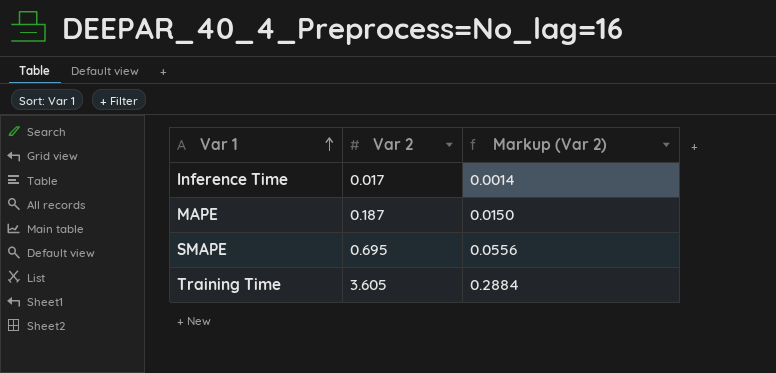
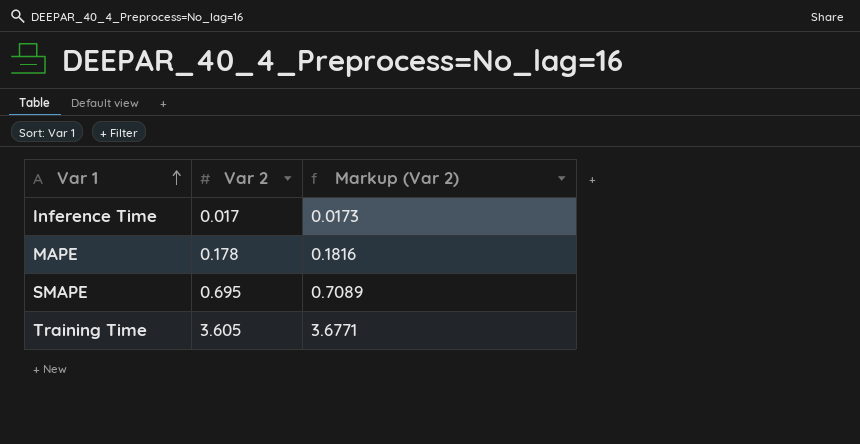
column Markup (Var 2) | formula: [Var 2] * 0.08 -> [Var 2] * 1.02
MAPE | Var 2: 0.187 -> 0.178

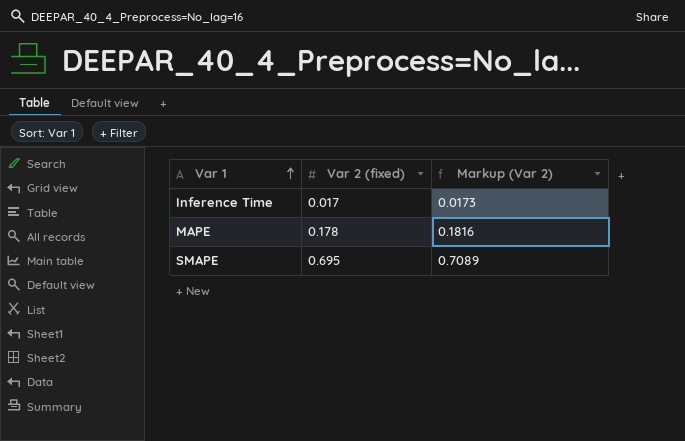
column name: Var 2 -> Var 2 (fixed)
row Training Time: 3.605 | 3.6771 -> none

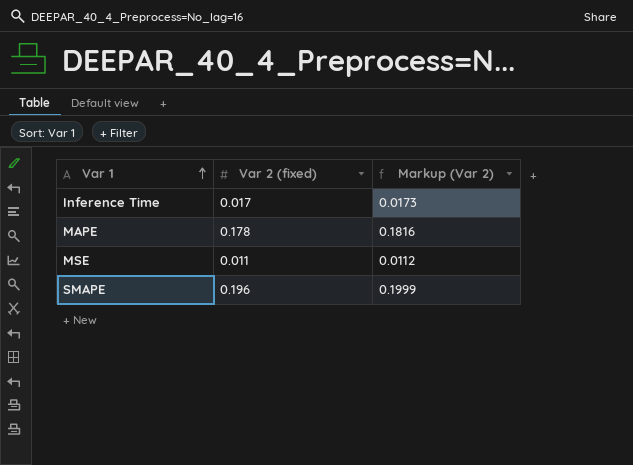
row MSE: none -> 0.011 | 0.0112
SMAPE | Var 2 (fixed): 0.695 -> 0.196
SMAPE | Markup (Var 2): 0.7089 -> 0.1999

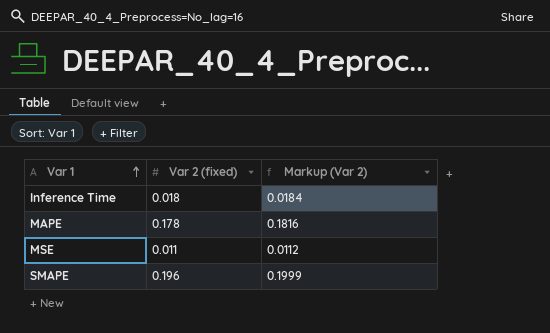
Inference Time | Var 2 (fixed): 0.017 -> 0.018
Inference Time | Markup (Var 2): 0.0173 -> 0.0184

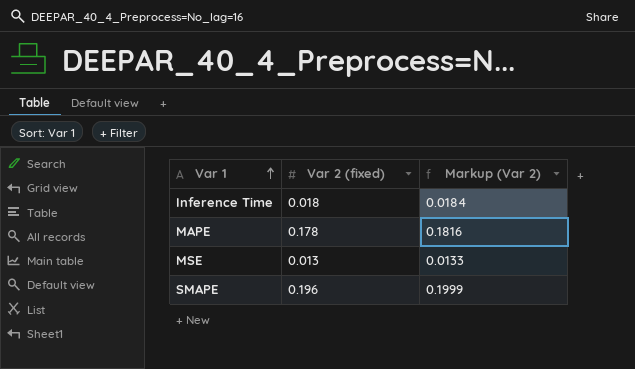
MSE | Var 2 (fixed): 0.011 -> 0.013
MSE | Markup (Var 2): 0.0112 -> 0.0133

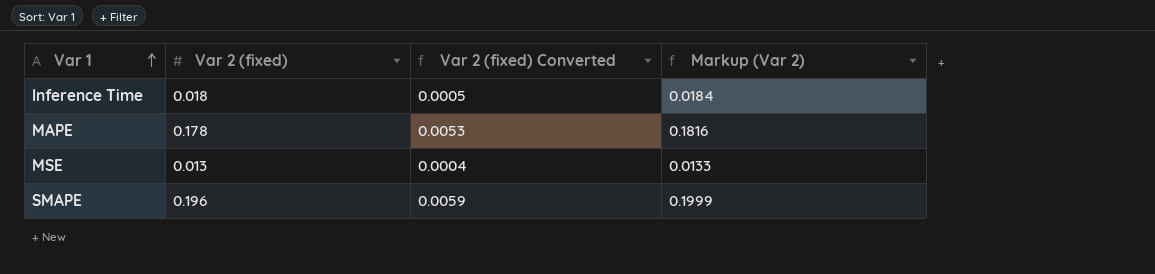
column Var 2 (fixed) Converted | formula: none -> [Var 2 (fixed)] * 0.03

